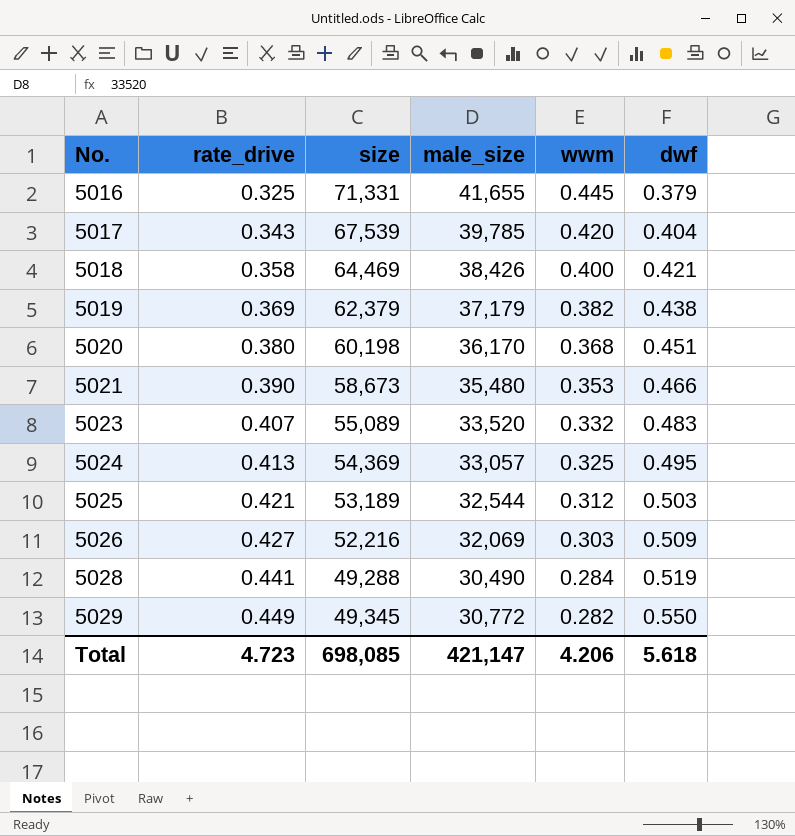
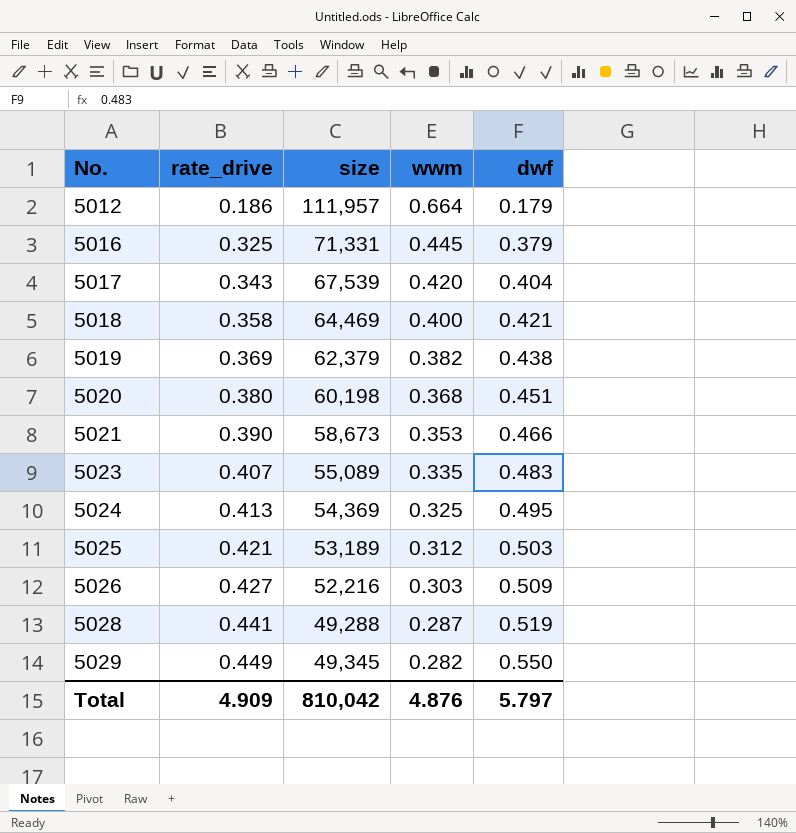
column male_size | position: 4 -> none
row 5012: none -> 0.186 | 111,957 | 0.664 | 0.179
5023 | wwm: 0.332 -> 0.335
5028 | wwm: 0.284 -> 0.287
Total | rate_drive: 4.723 -> 4.909
Total | size: 698,085 -> 810,042
Total | wwm: 4.206 -> 4.876
Total | dwf: 5.618 -> 5.797

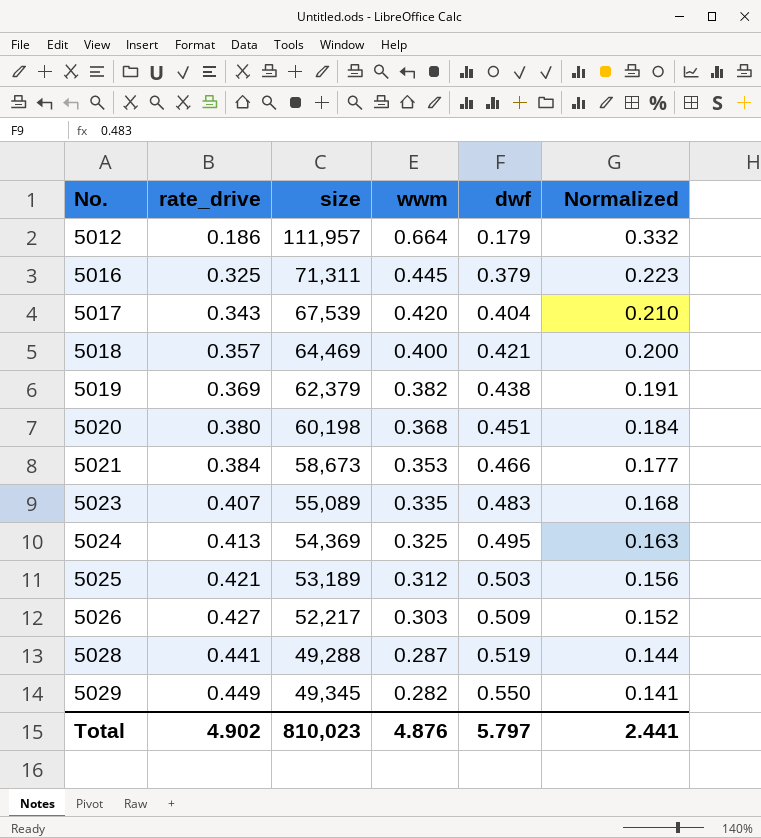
column Normalized | formula: none -> [wwm] * 0.5
5016 | size: 71,331 -> 71,311
5018 | rate_drive: 0.358 -> 0.357
5021 | rate_drive: 0.390 -> 0.384
5026 | size: 52,216 -> 52,217
Total | rate_drive: 4.909 -> 4.902
Total | size: 810,042 -> 810,023

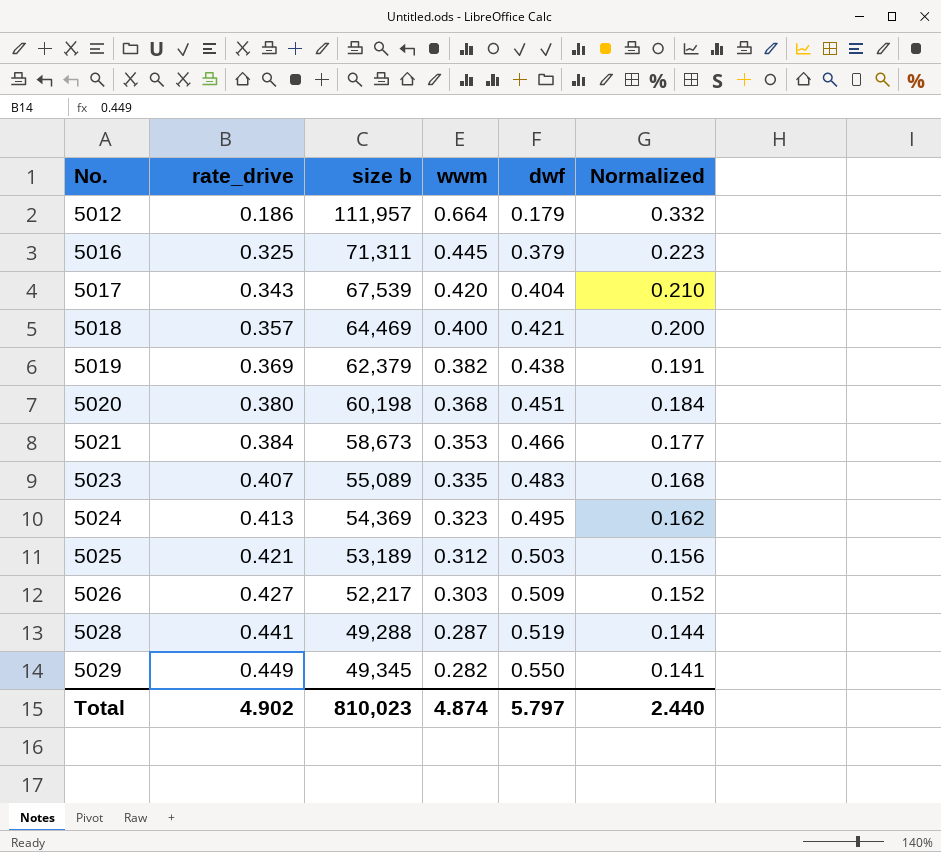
column name: size -> size b
5024 | wwm: 0.325 -> 0.323
5024 | Normalized: 0.163 -> 0.162
Total | wwm: 4.876 -> 4.874
Total | Normalized: 2.441 -> 2.440

